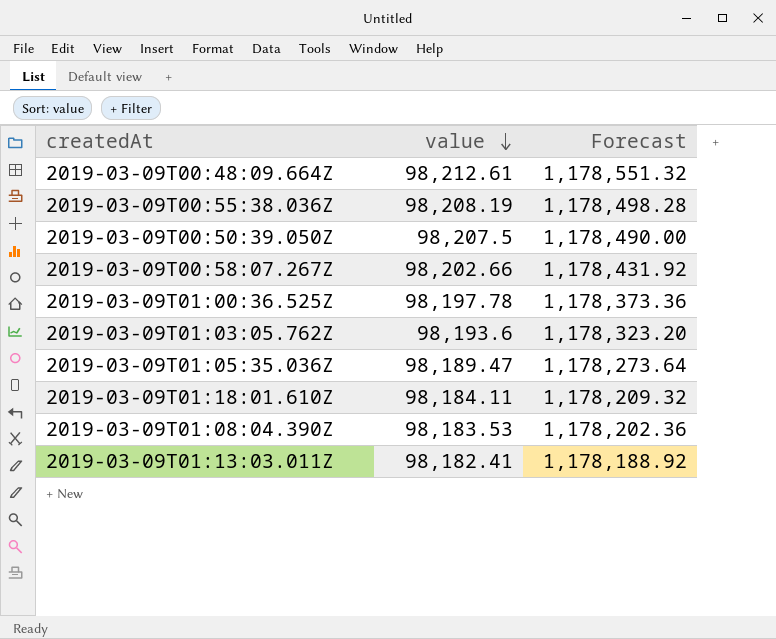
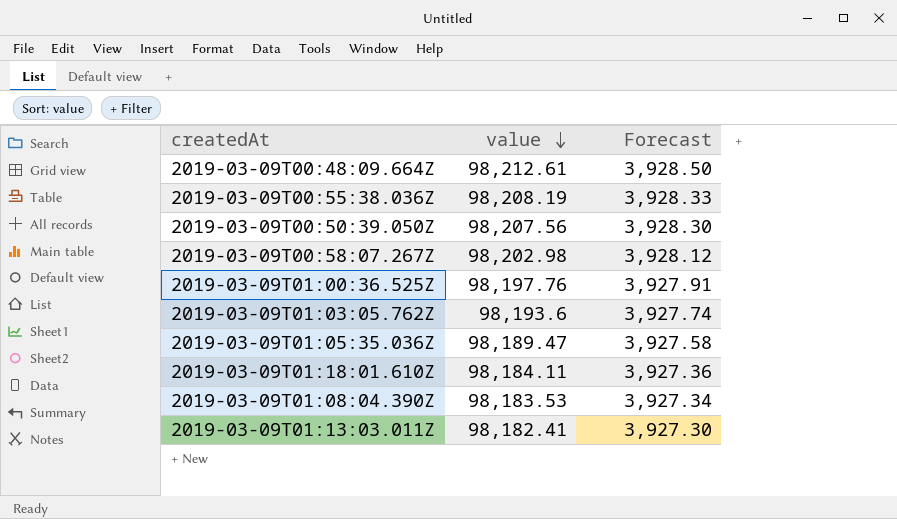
column Forecast | formula: [value] * 12 -> [value] * 0.04
2019-03-09T00:50:39.050Z | value: 98,207.5 -> 98,207.56
2019-03-09T00:58:07.267Z | value: 98,202.66 -> 98,202.98
2019-03-09T01:00:36.525Z | value: 98,197.78 -> 98,197.76

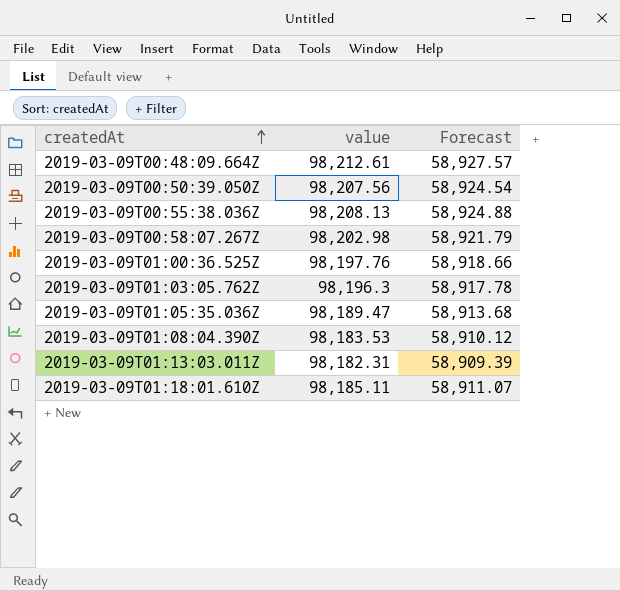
row order: value descending -> createdAt ascending
column Forecast | formula: [value] * 0.04 -> [value] * 0.6
2019-03-09T00:55:38.036Z | value: 98,208.19 -> 98,208.13
2019-03-09T01:03:05.762Z | value: 98,193.6 -> 98,196.3
2019-03-09T01:13:03.011Z | value: 98,182.41 -> 98,182.31
2019-03-09T01:18:01.610Z | value: 98,184.11 -> 98,185.11

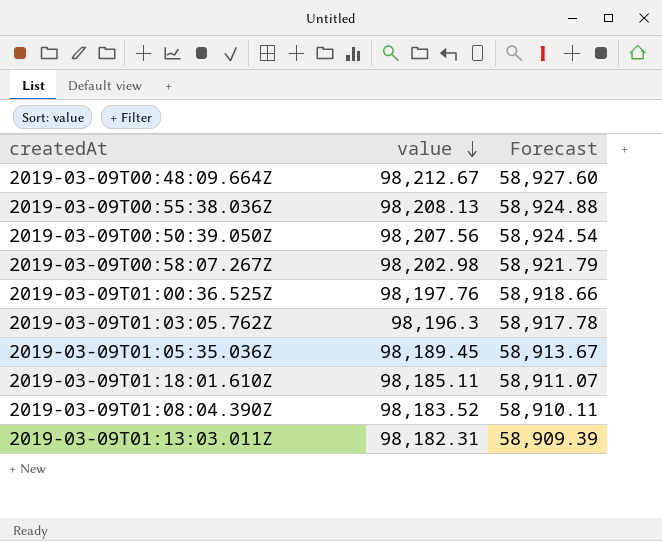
row order: createdAt ascending -> value descending
2019-03-09T00:48:09.664Z | value: 98,212.61 -> 98,212.67
2019-03-09T00:48:09.664Z | Forecast: 58,927.57 -> 58,927.60
2019-03-09T01:05:35.036Z | value: 98,189.47 -> 98,189.45
2019-03-09T01:05:35.036Z | Forecast: 58,913.68 -> 58,913.67
2019-03-09T01:08:04.390Z | value: 98,183.53 -> 98,183.52
2019-03-09T01:08:04.390Z | Forecast: 58,910.12 -> 58,910.11

